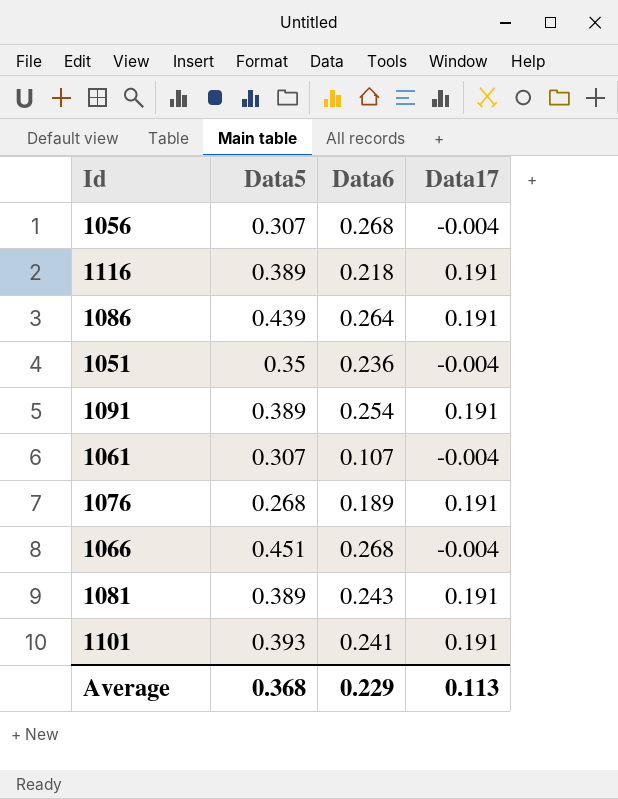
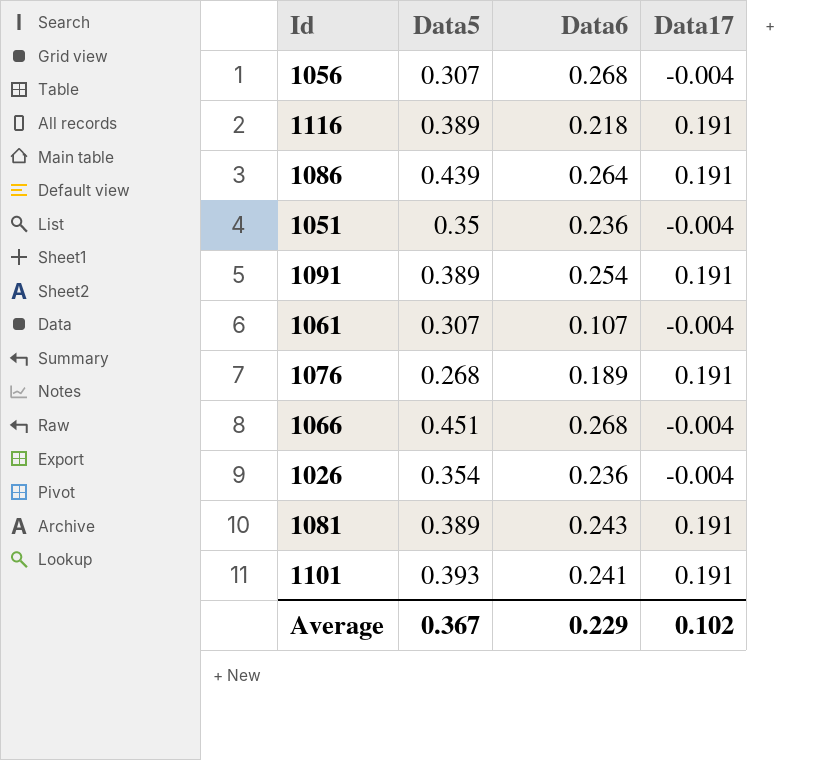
row 1026: none -> 0.354 | 0.236 | -0.004
Average | Data5: 0.368 -> 0.367
Average | Data17: 0.113 -> 0.102

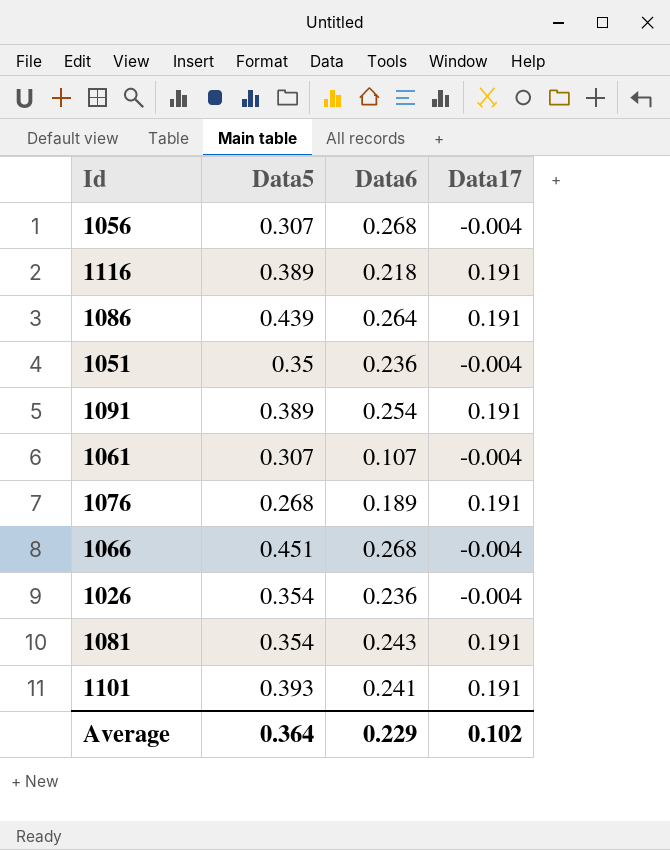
1081 | Data5: 0.389 -> 0.354
Average | Data5: 0.367 -> 0.364

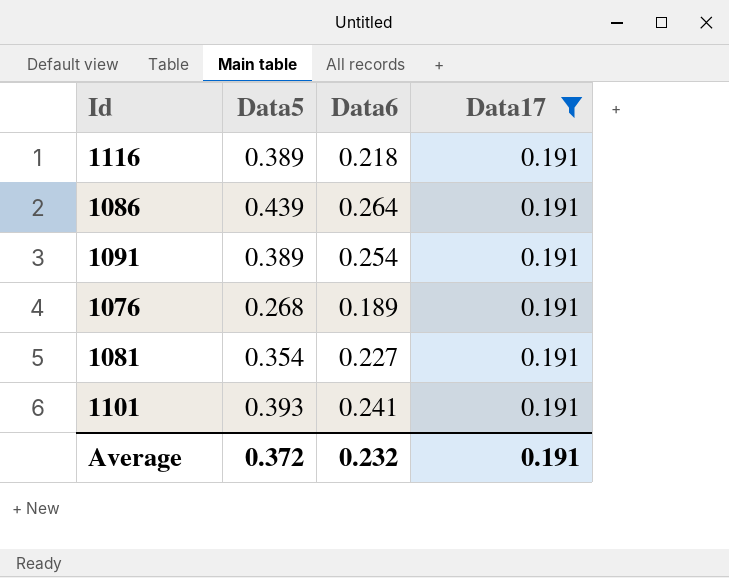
filter: none -> Data17 = 0.191
1081 | Data6: 0.243 -> 0.227
Average | Data5: 0.364 -> 0.372
Average | Data6: 0.229 -> 0.232
Average | Data17: 0.102 -> 0.191

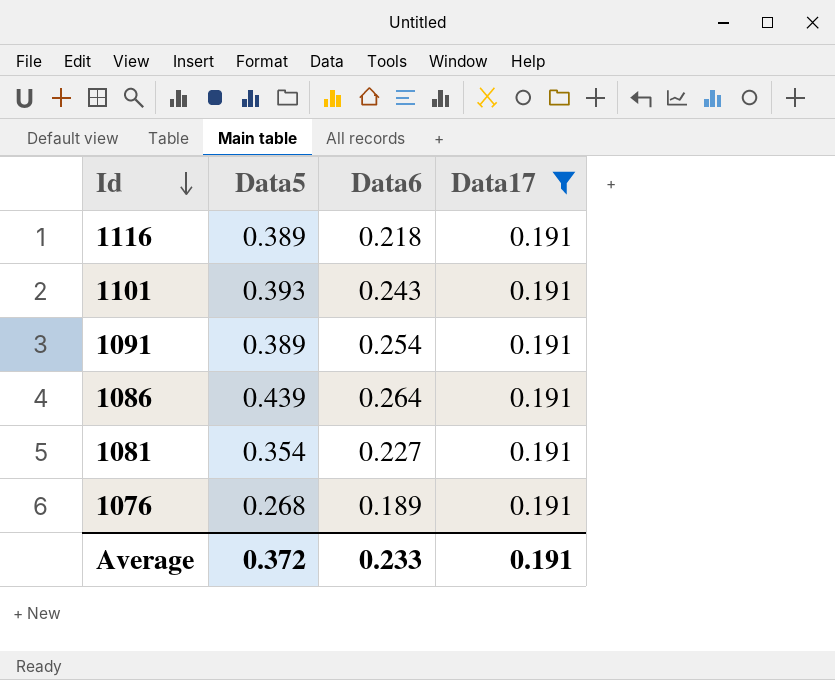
row order: none -> Id descending
1101 | Data6: 0.241 -> 0.243
Average | Data6: 0.232 -> 0.233

